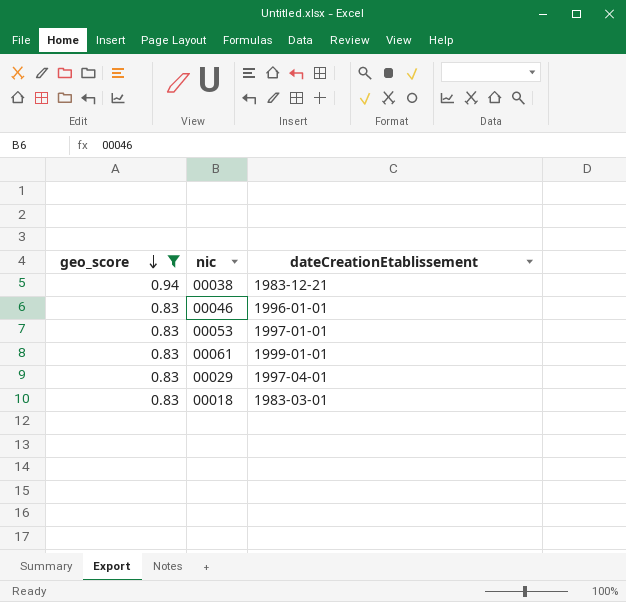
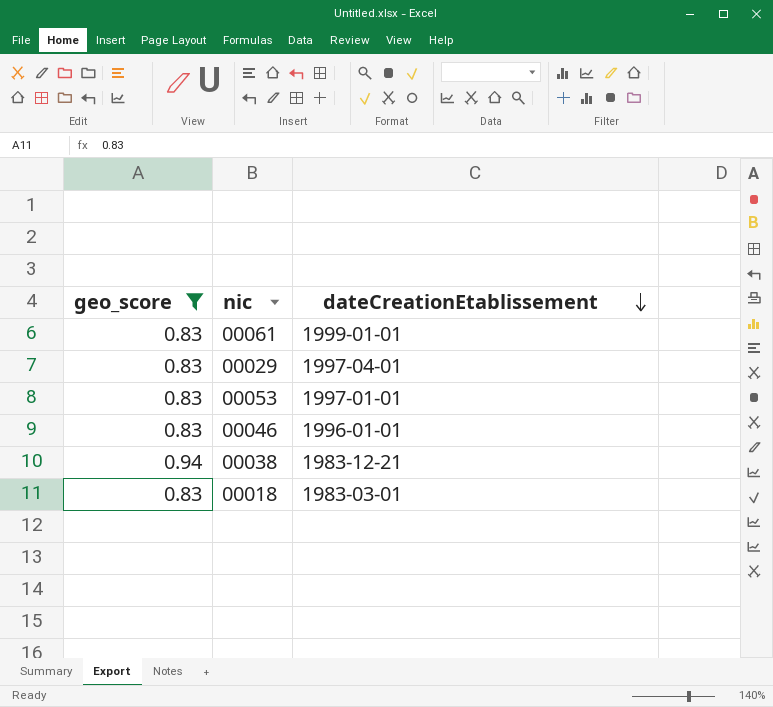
row order: geo_score descending -> dateCreationEtablissement descending

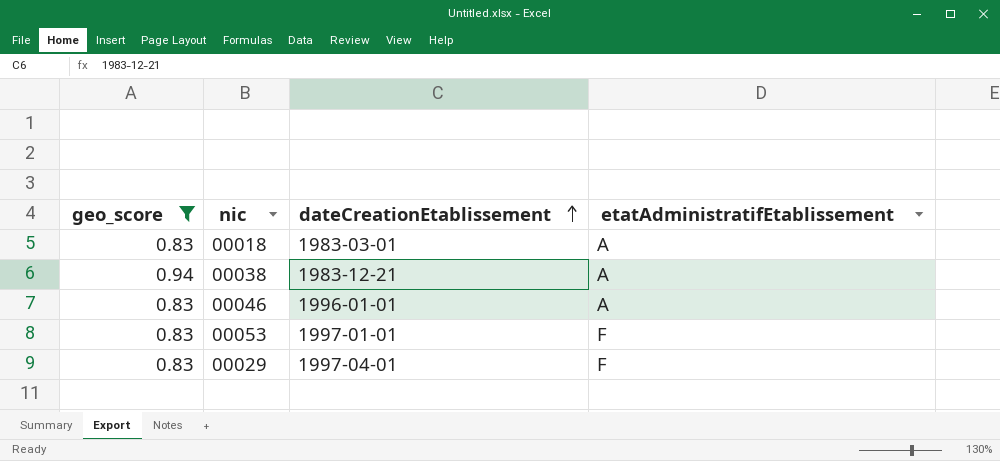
row order: dateCreationEtablissement descending -> dateCreationEtablissement ascending
column etatAdministratifEtablissement | position: none -> 4
row 00061: 0.83 | 1999-01-01 -> none

